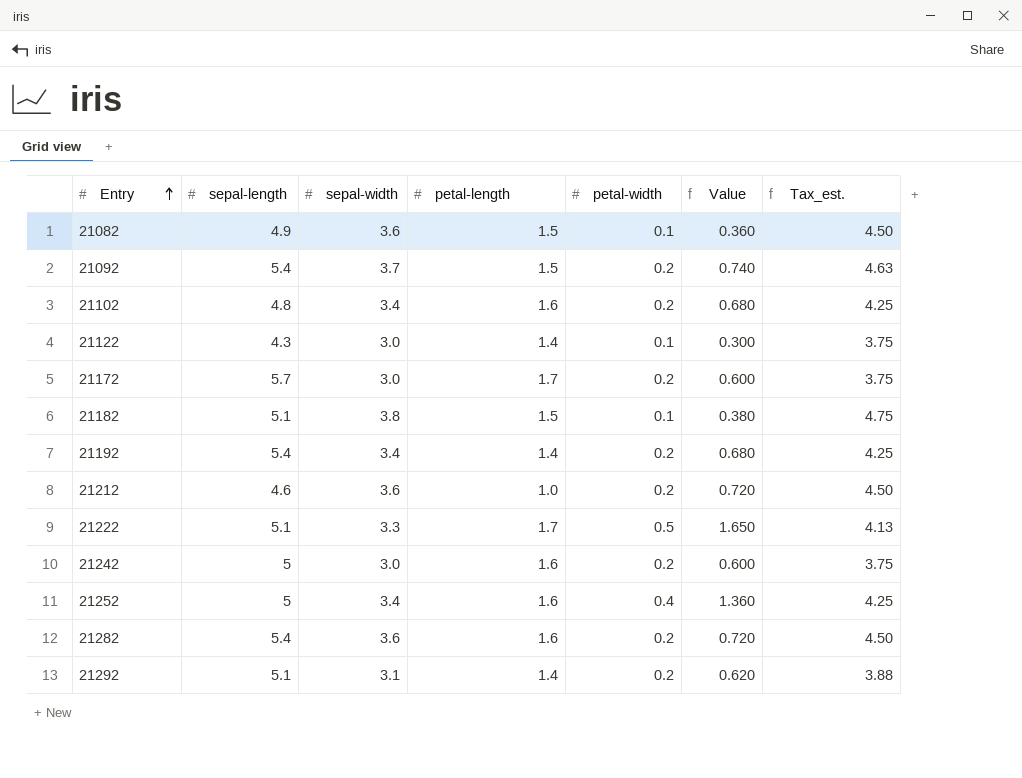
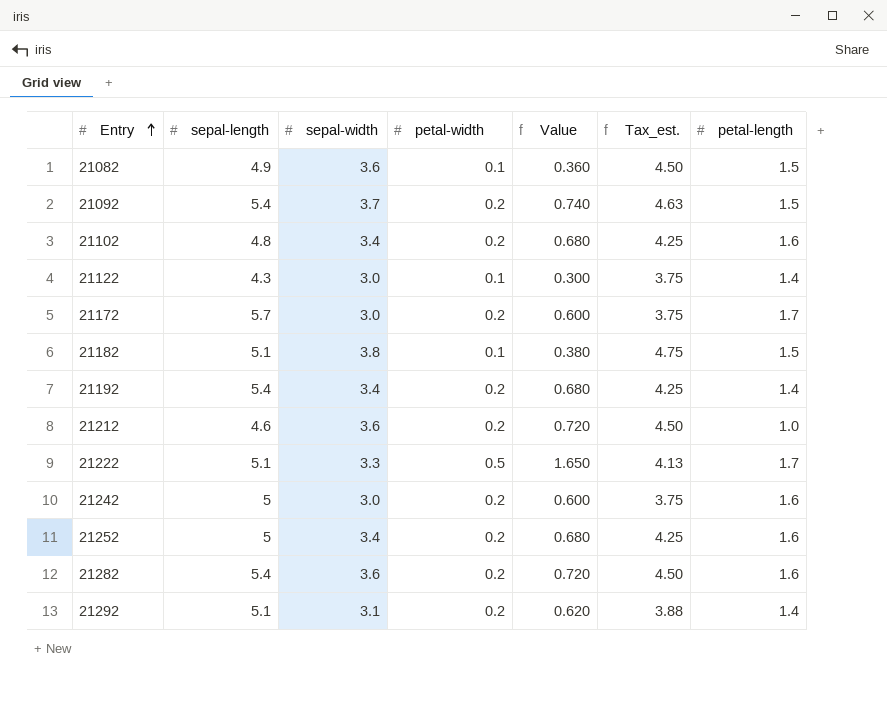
column petal-length | position: 4 -> 7
21252 | petal-width: 0.4 -> 0.2
21252 | Value: 1.360 -> 0.680

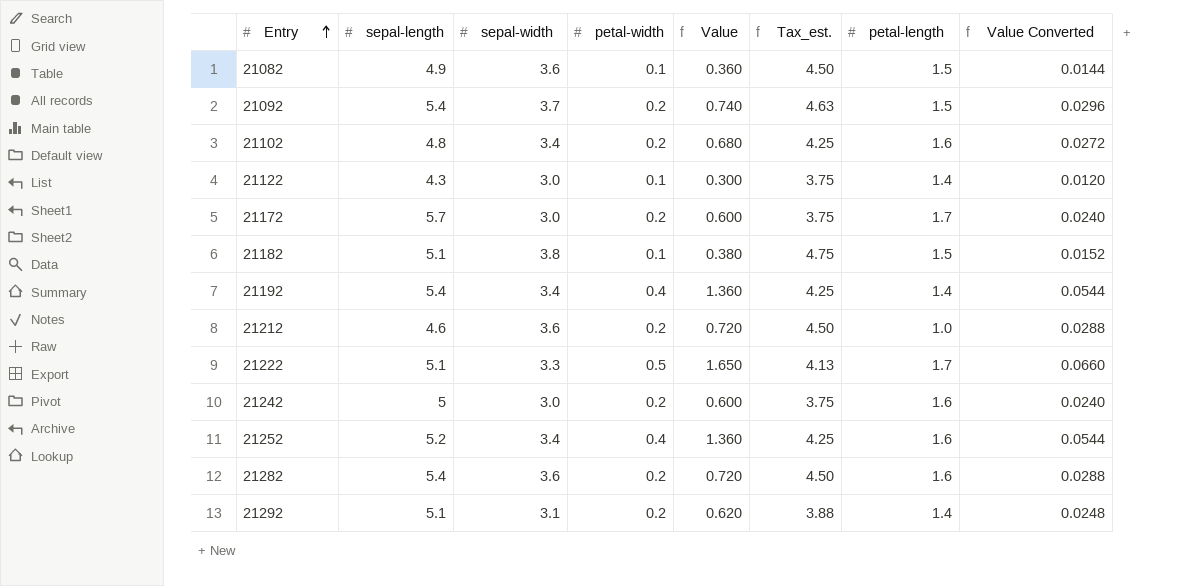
column Value Converted | formula: none -> [Value] * 0.04
21192 | petal-width: 0.2 -> 0.4
21192 | Value: 0.680 -> 1.360
21252 | sepal-length: 5 -> 5.2
21252 | petal-width: 0.2 -> 0.4
21252 | Value: 0.680 -> 1.360

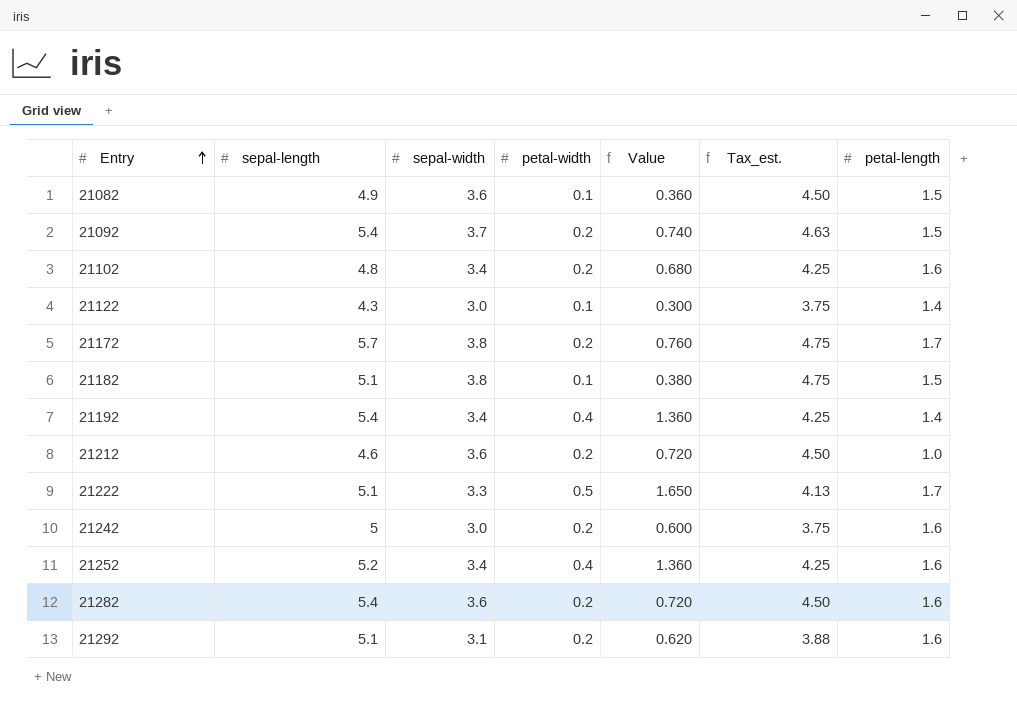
column Value Converted | formula: [Value] * 0.04 -> none
21172 | sepal-width: 3.0 -> 3.8
21172 | Value: 0.600 -> 0.760
21172 | Tax_est.: 3.75 -> 4.75
21292 | petal-length: 1.4 -> 1.6

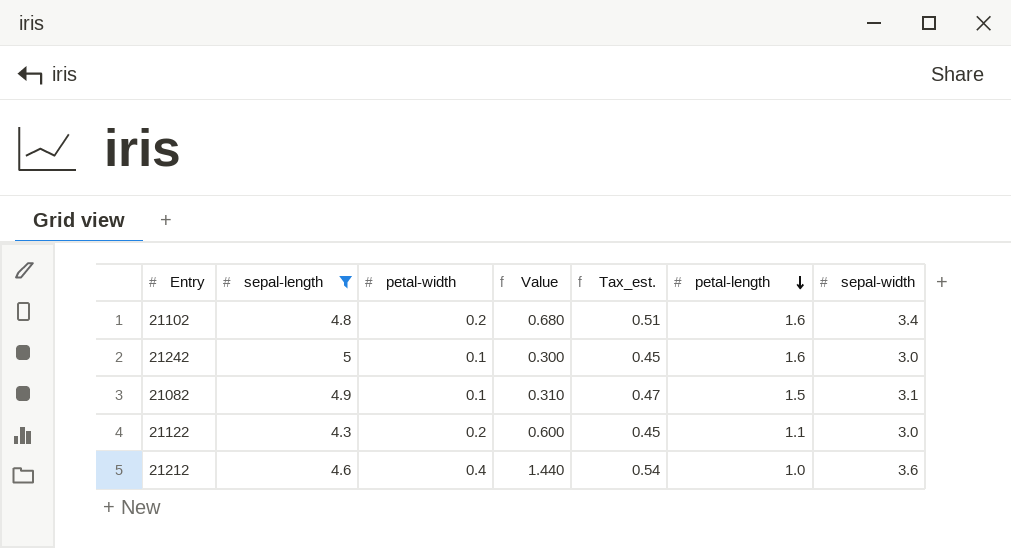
filter: none -> sepal-length <= 5
row order: Entry ascending -> petal-length descending
column Tax_est. | formula: [sepal-width] * 1.25 -> [sepal-width] * 0.15
column sepal-width | position: 3 -> 7
21242 | petal-width: 0.2 -> 0.1
21242 | Value: 0.600 -> 0.300
21082 | Value: 0.360 -> 0.310
21082 | sepal-width: 3.6 -> 3.1
21122 | petal-width: 0.1 -> 0.2
21122 | Value: 0.300 -> 0.600
21122 | petal-length: 1.4 -> 1.1
21212 | petal-width: 0.2 -> 0.4
21212 | Value: 0.720 -> 1.440

